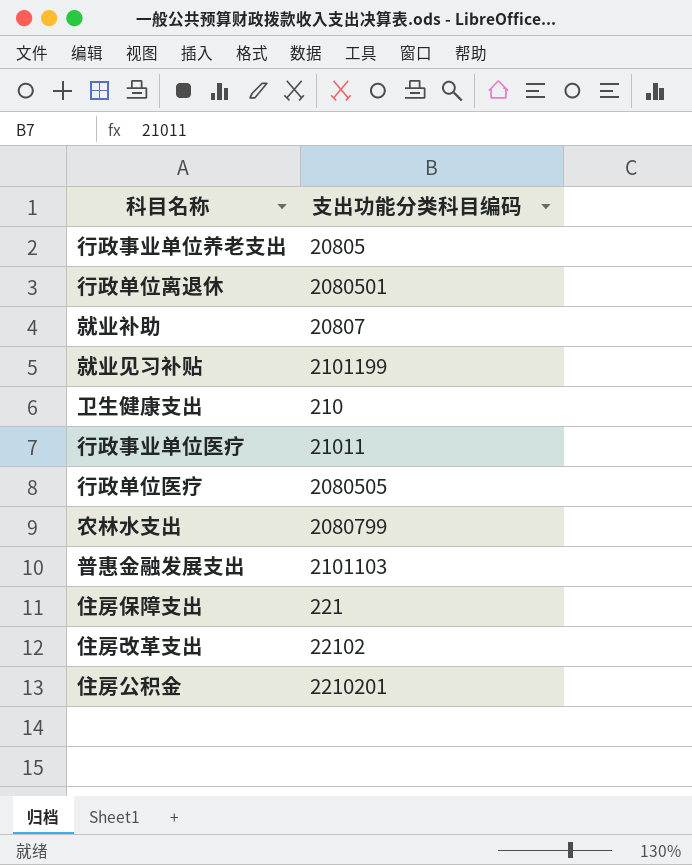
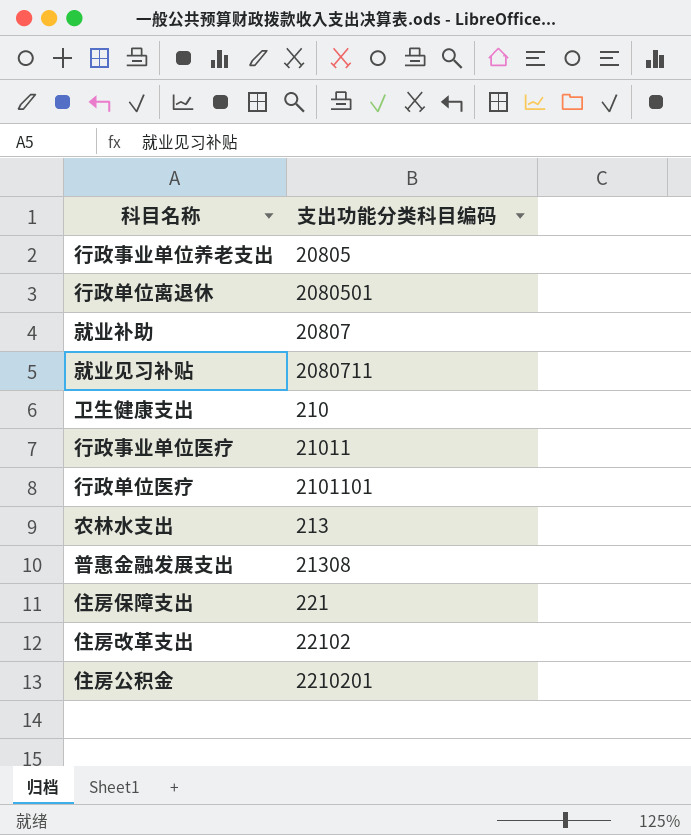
就业见习补贴 | 支出功能分类科目编码: 2101199 -> 2080711
行政单位医疗 | 支出功能分类科目编码: 2080505 -> 2101101
农林水支出 | 支出功能分类科目编码: 2080799 -> 213
普惠金融发展支出 | 支出功能分类科目编码: 2101103 -> 21308

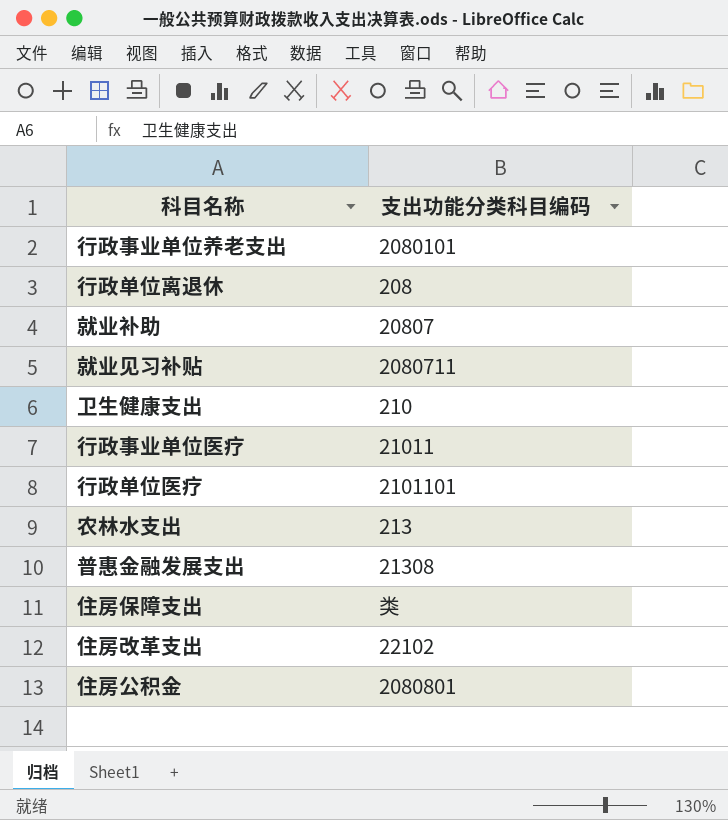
行政事业单位养老支出 | 支出功能分类科目编码: 20805 -> 2080101
行政单位离退休 | 支出功能分类科目编码: 2080501 -> 208
住房保障支出 | 支出功能分类科目编码: 221 -> 类
住房公积金 | 支出功能分类科目编码: 2210201 -> 2080801

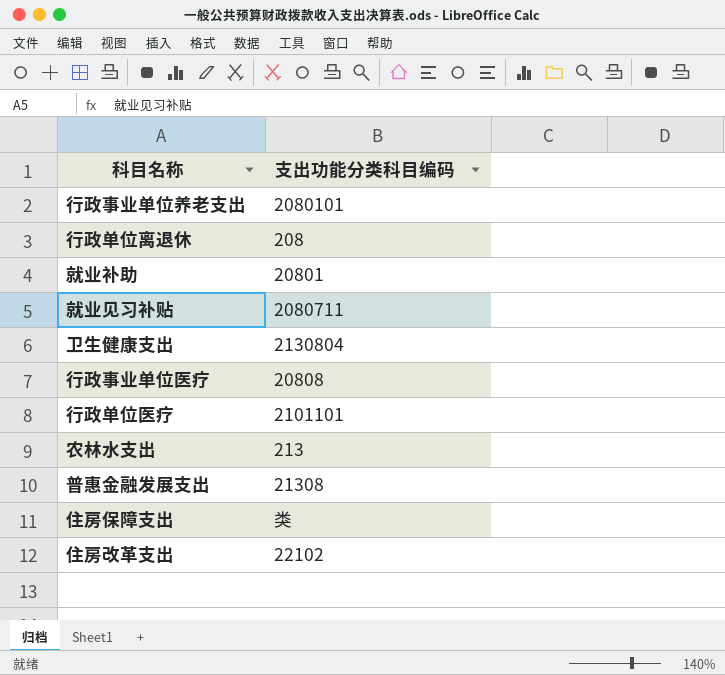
row 住房公积金: 2080801 -> none
就业补助 | 支出功能分类科目编码: 20807 -> 20801
卫生健康支出 | 支出功能分类科目编码: 210 -> 2130804
行政事业单位医疗 | 支出功能分类科目编码: 21011 -> 20808

